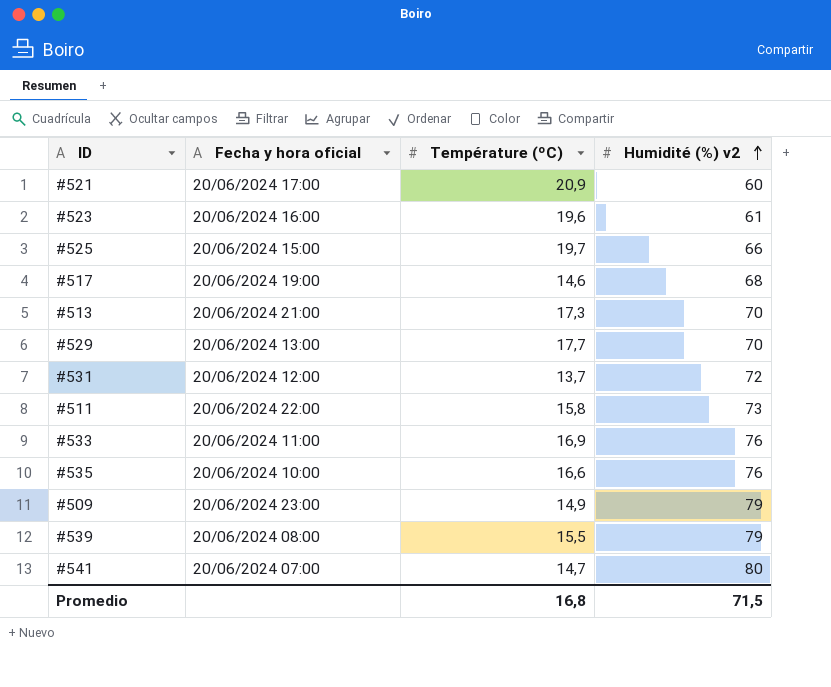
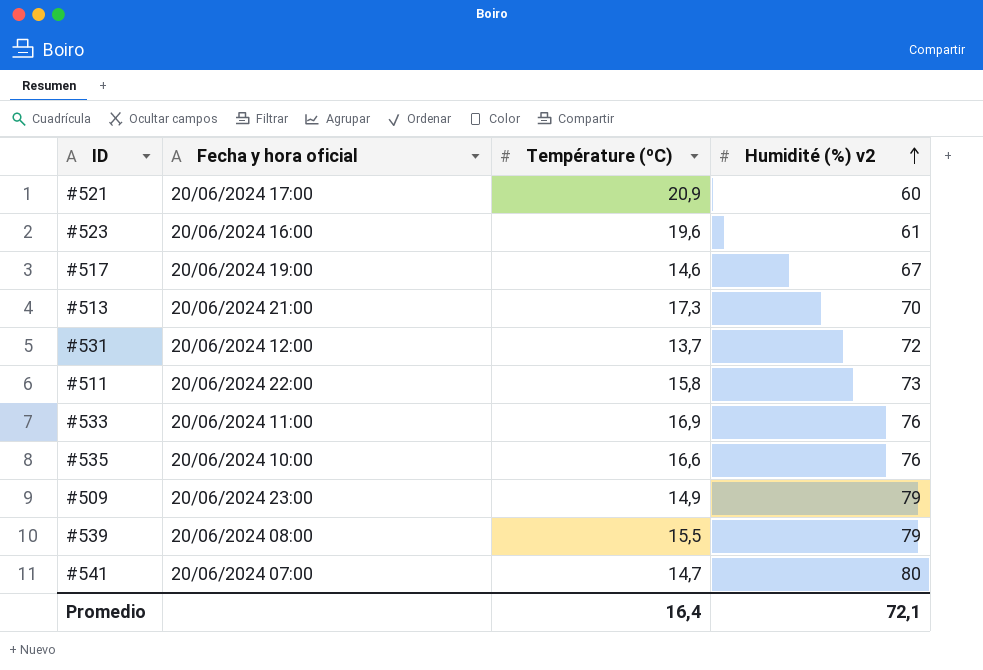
row #525: 20/06/2024 15:00 | 19,7 | 66 -> none
row #529: 20/06/2024 13:00 | 17,7 | 70 -> none
#517 | Humidité (%) v2: 68 -> 67
Promedio | Température (ºC): 16,8 -> 16,4
Promedio | Humidité (%) v2: 71,5 -> 72,1

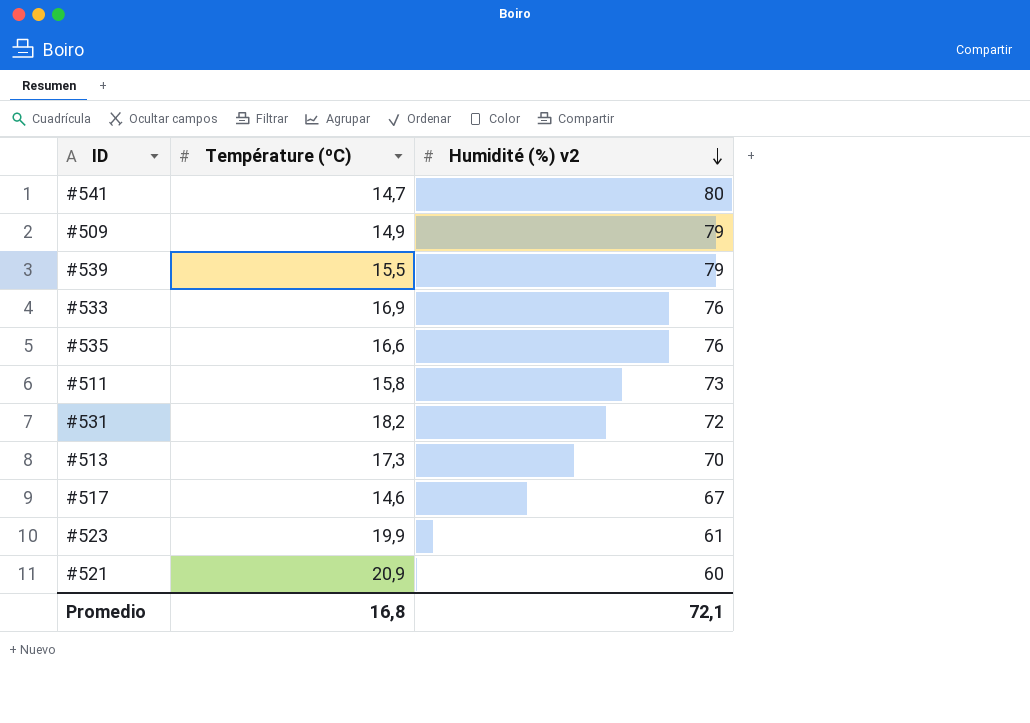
row order: Humidité (%) v2 ascending -> Humidité (%) v2 descending
column Fecha y hora oficial | position: 2 -> none
#531 | Température (ºC): 13,7 -> 18,2
#523 | Température (ºC): 19,6 -> 19,9
Promedio | Température (ºC): 16,4 -> 16,8

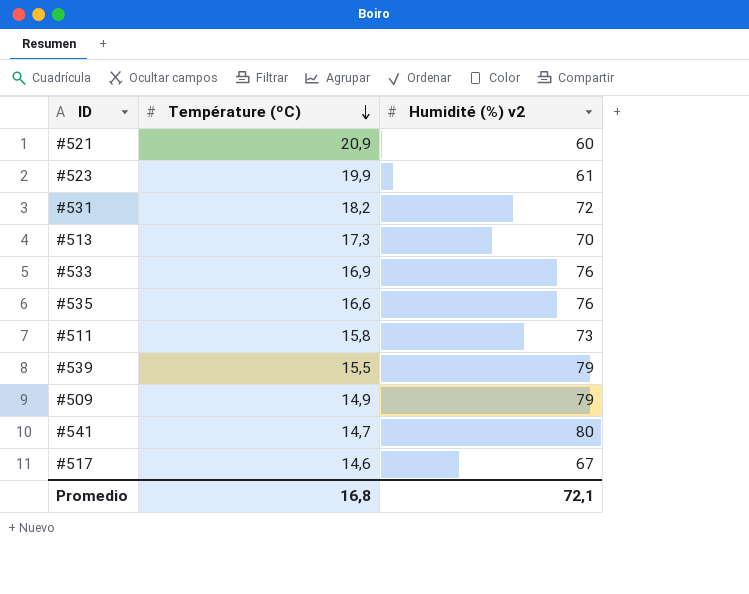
row order: Humidité (%) v2 descending -> Température (ºC) descending

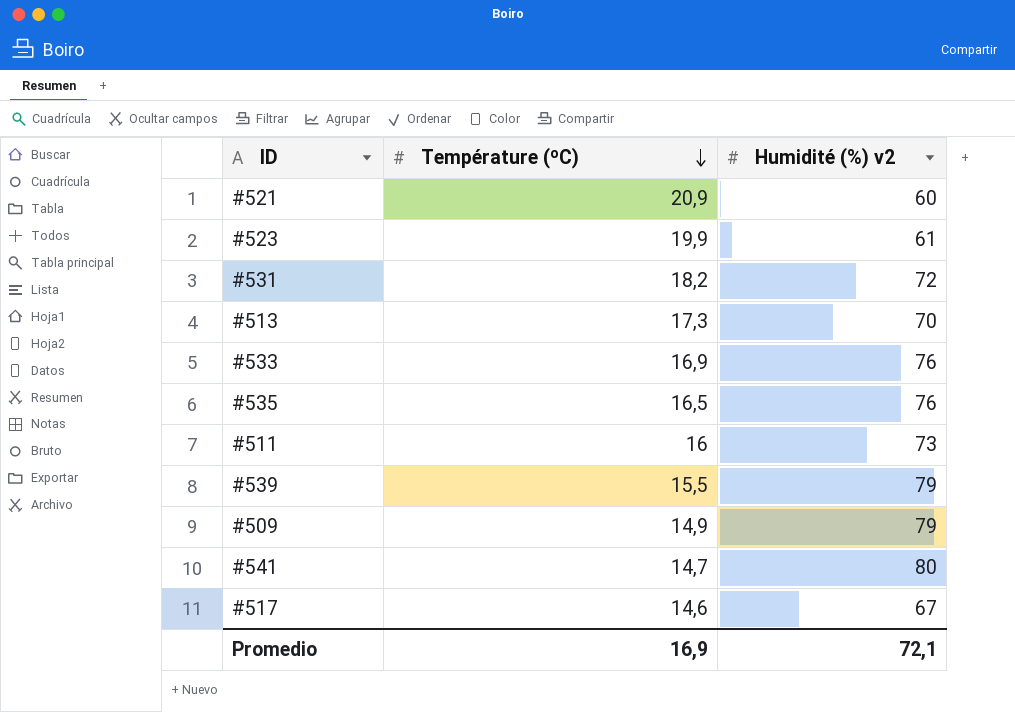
#535 | Température (ºC): 16,6 -> 16,5
#511 | Température (ºC): 15,8 -> 16
Promedio | Température (ºC): 16,8 -> 16,9

